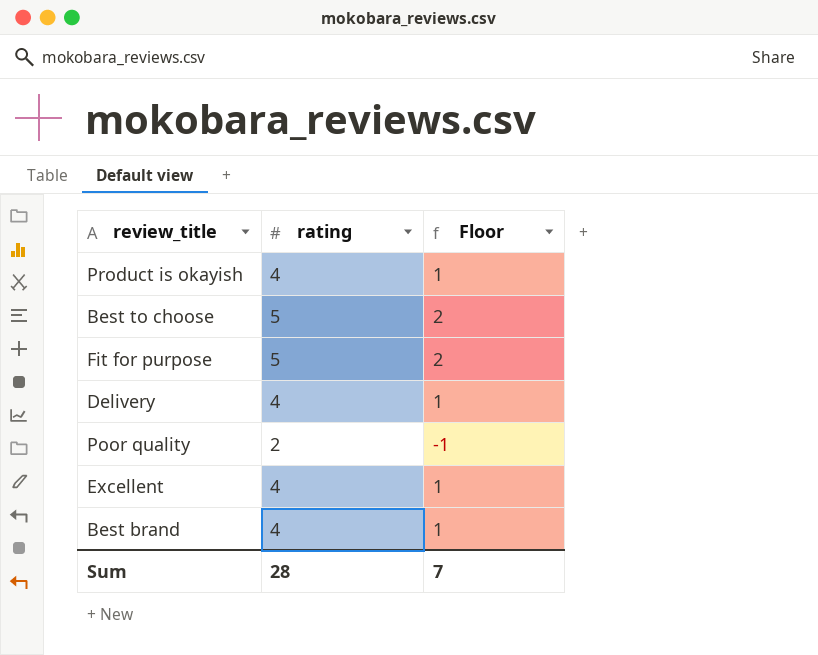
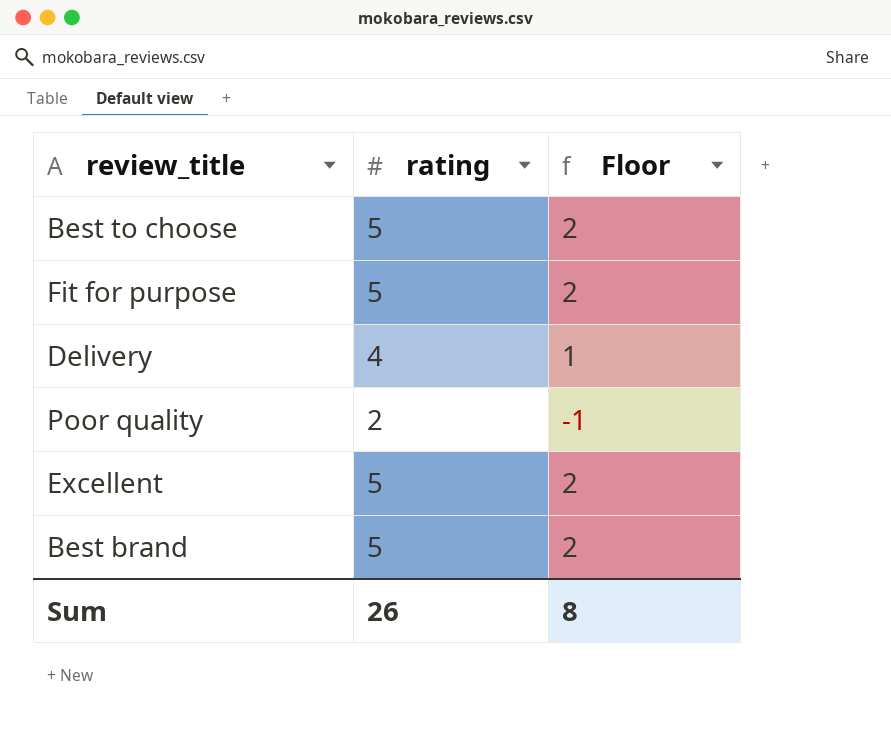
row Product is okayish: 4 | 1 -> none
Excellent | rating: 4 -> 5
Excellent | Floor: 1 -> 2
Best brand | rating: 4 -> 5
Best brand | Floor: 1 -> 2
Sum | rating: 28 -> 26
Sum | Floor: 7 -> 8

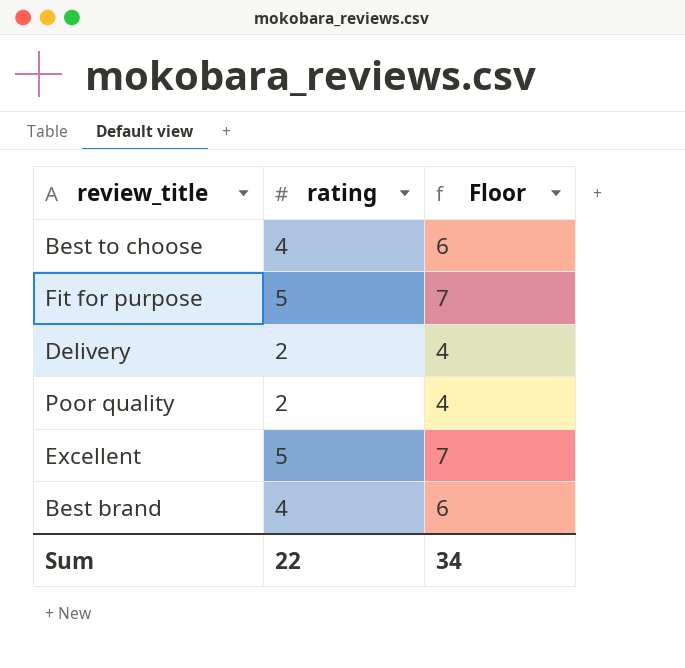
column Floor | formula: [rating] - 3 -> [rating] + 2
Best to choose | rating: 5 -> 4
Delivery | rating: 4 -> 2
Best brand | rating: 5 -> 4
Sum | rating: 26 -> 22
Sum | Floor: 8 -> 34

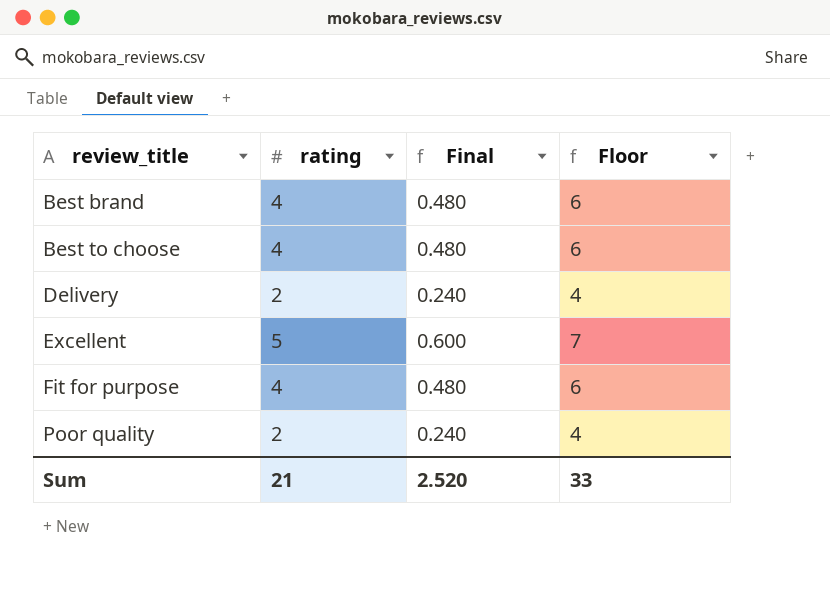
row order: none -> review_title ascending
column Final | formula: none -> [rating] * 0.12
Fit for purpose | rating: 5 -> 4
Fit for purpose | Floor: 7 -> 6
Sum | rating: 22 -> 21
Sum | Floor: 34 -> 33

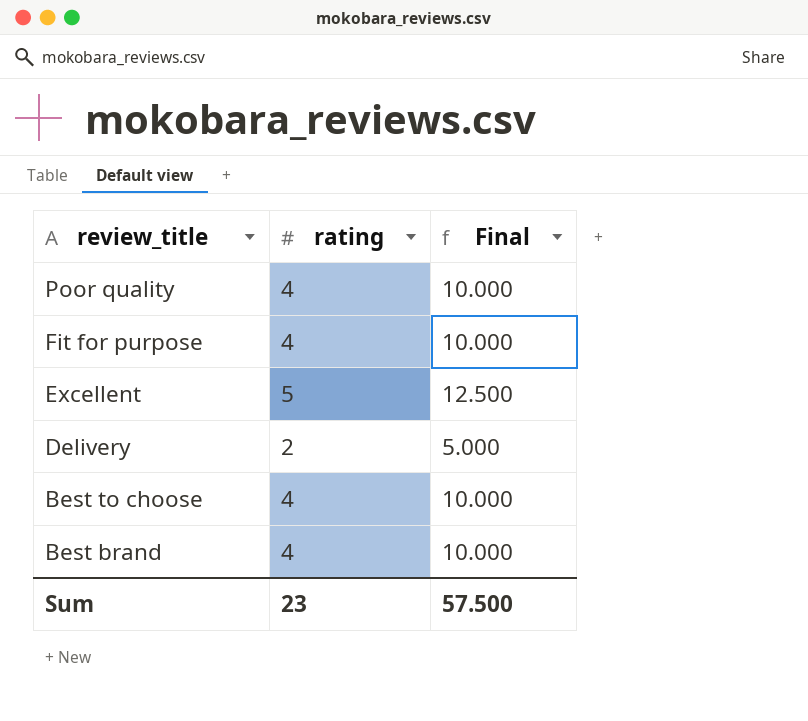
row order: review_title ascending -> review_title descending
column Floor | formula: [rating] + 2 -> none
column Final | formula: [rating] * 0.12 -> [rating] * 2.5
Poor quality | rating: 2 -> 4
Sum | rating: 21 -> 23
Sum | Final: 2.520 -> 57.500

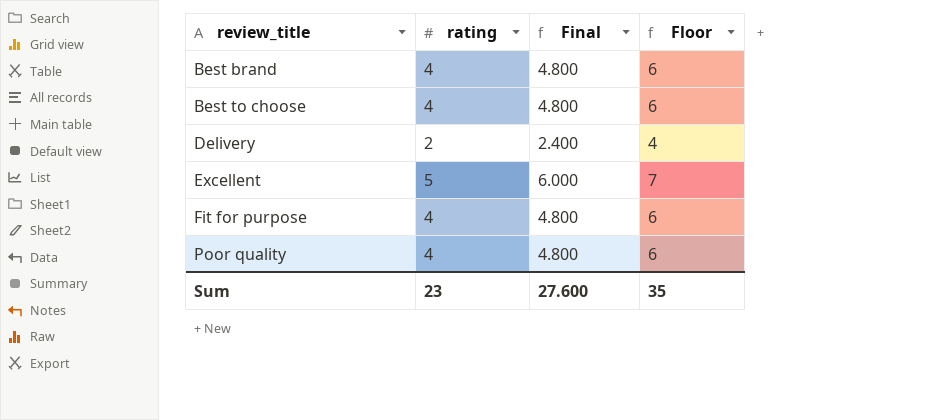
row order: review_title descending -> review_title ascending
column Final | formula: [rating] * 2.5 -> [rating] * 1.2
column Floor | formula: none -> [rating] + 2
Sum | Final: 57.500 -> 27.600

